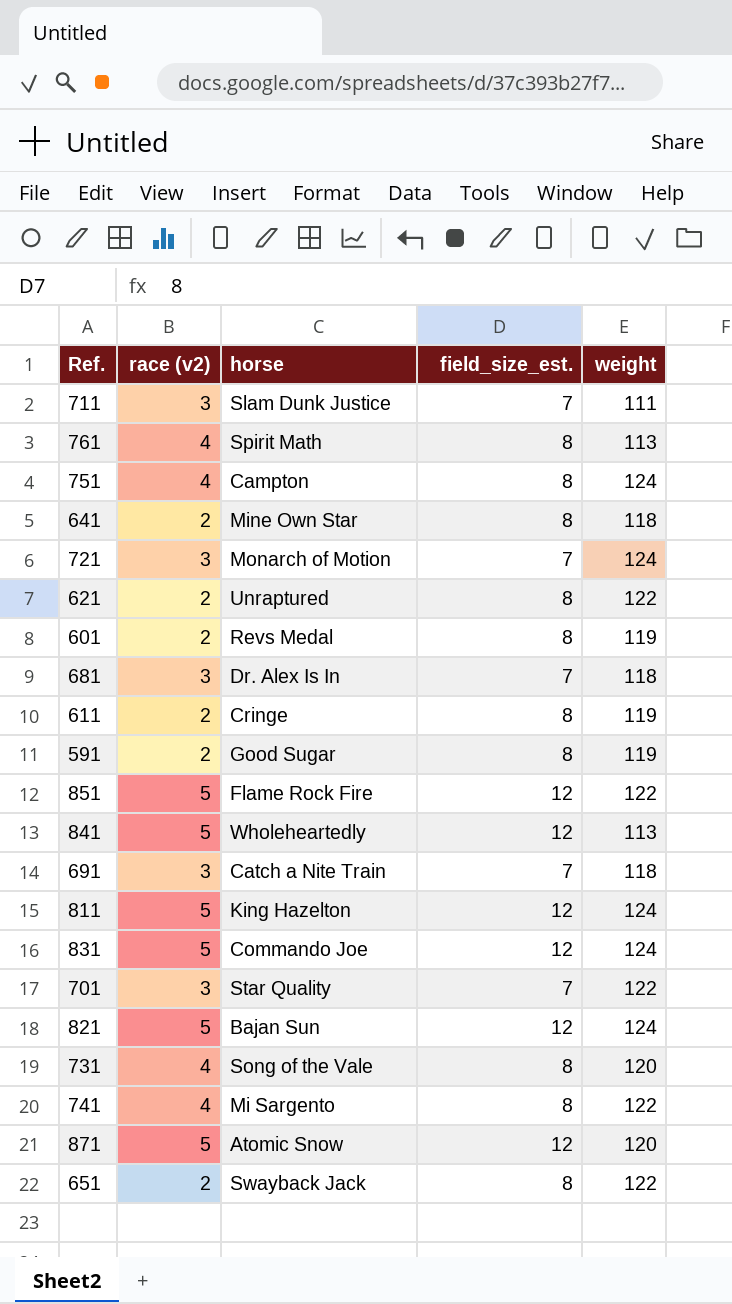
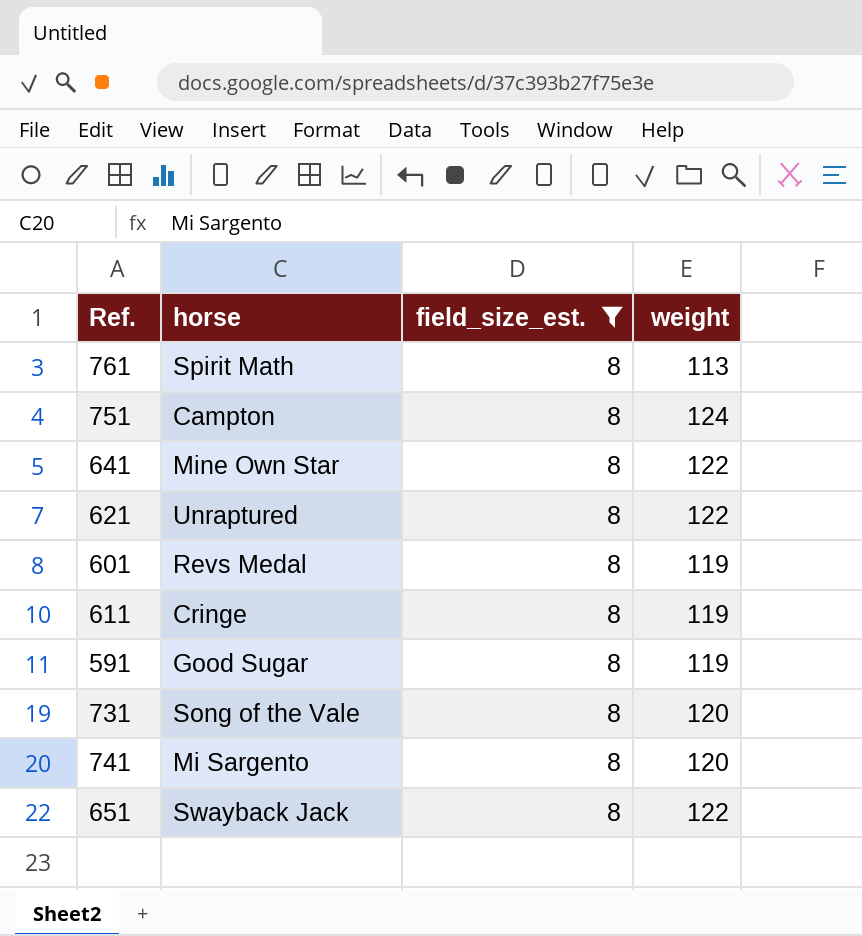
filter: none -> field_size_est. = 8
column race (v2) | position: 2 -> none
641 | weight: 118 -> 122
741 | weight: 122 -> 120

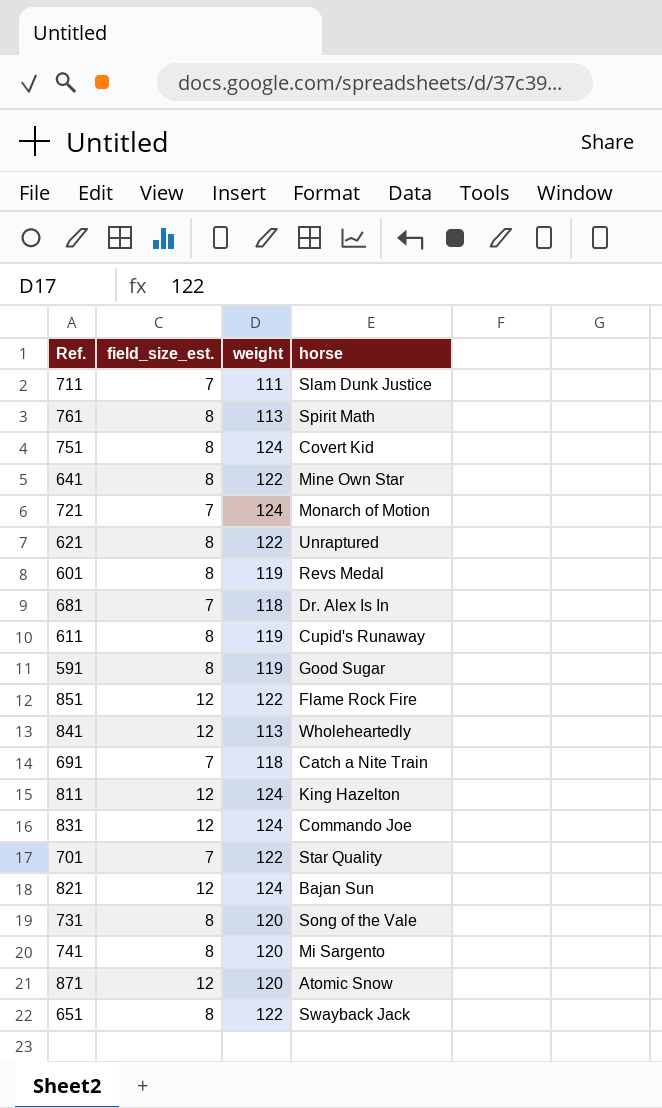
filter: field_size_est. = 8 -> none
column horse | position: 2 -> 4
751 | horse: Campton -> Covert Kid
611 | horse: Cringe -> Cupid's Runaway

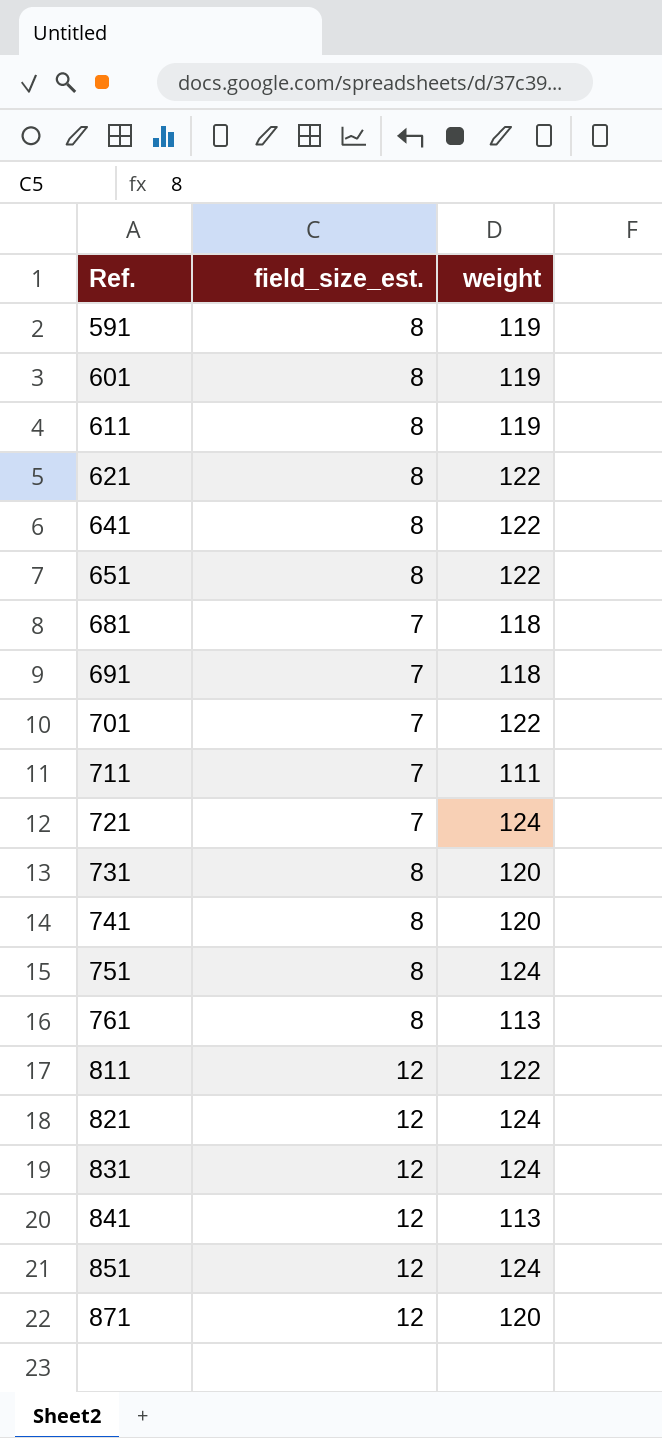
row order: none -> Ref. ascending
column horse | position: 4 -> none
811 | weight: 124 -> 122
851 | weight: 122 -> 124

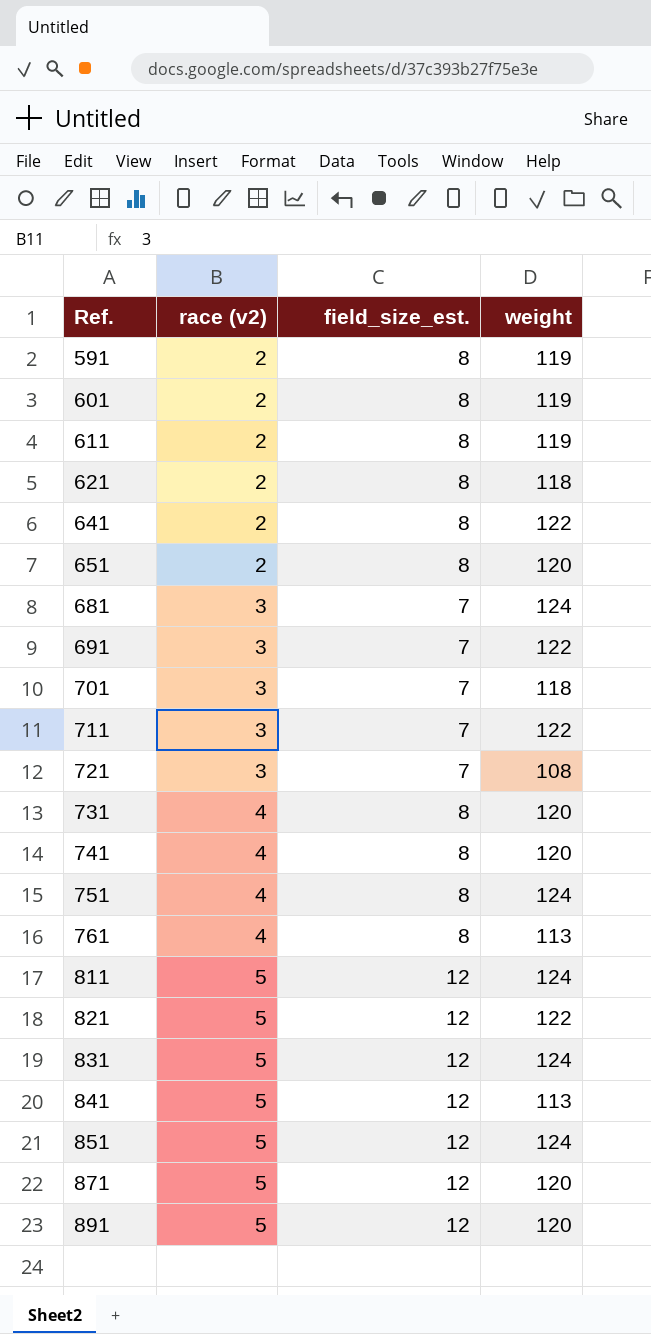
column race (v2) | position: none -> 2
621 | weight: 122 -> 118
651 | weight: 122 -> 120
681 | weight: 118 -> 124
691 | weight: 118 -> 122
701 | weight: 122 -> 118
711 | weight: 111 -> 122
721 | weight: 124 -> 108
811 | weight: 122 -> 124
821 | weight: 124 -> 122
row 891: none -> 5 | 12 | 120

